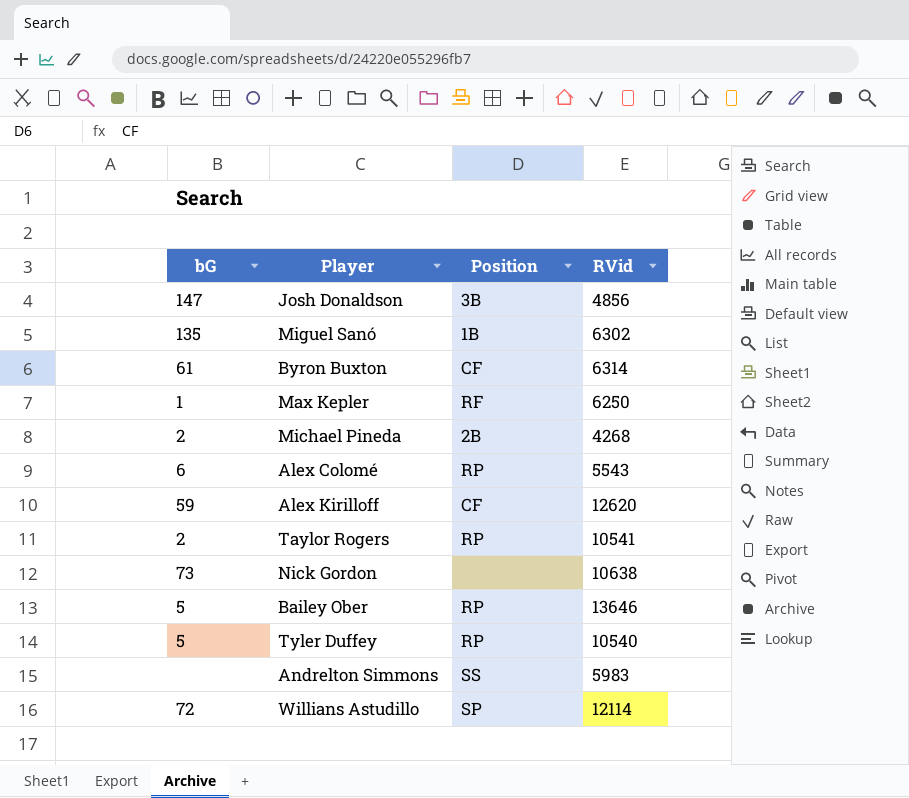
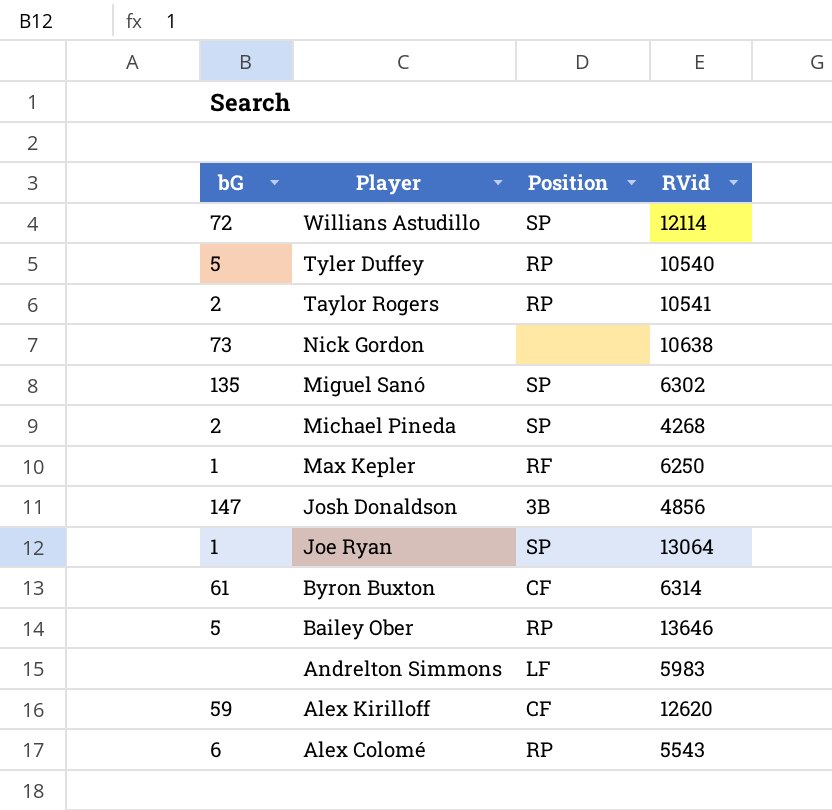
row order: none -> Player descending
Miguel Sanó | Position: 1B -> SP
Michael Pineda | Position: 2B -> SP
row Joe Ryan: none -> 1 | SP | 13064
Andrelton Simmons | Position: SS -> LF

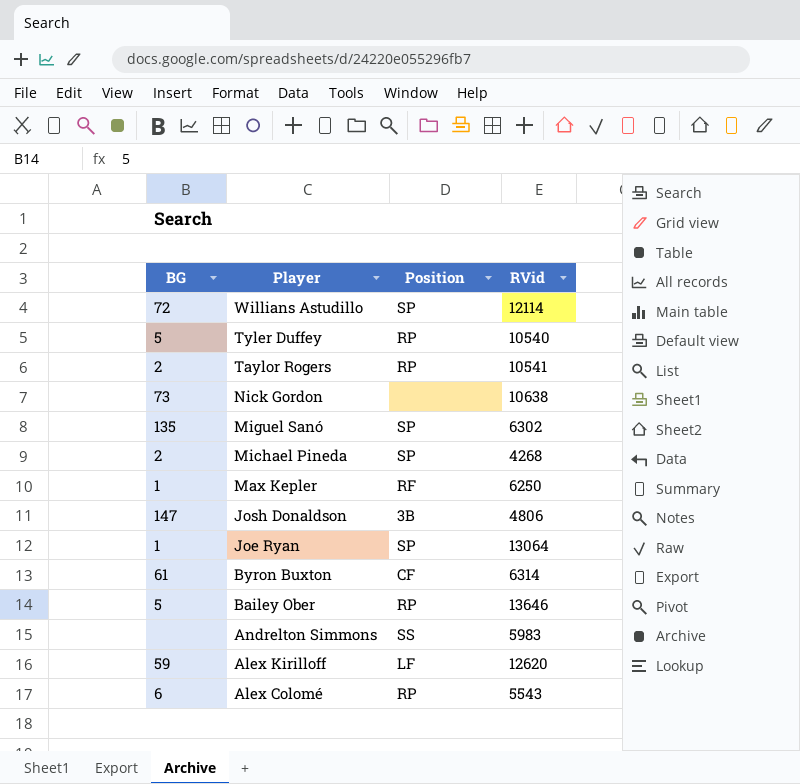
column name: bG -> BG
Josh Donaldson | RVid: 4856 -> 4806
Andrelton Simmons | Position: LF -> SS
Alex Kirilloff | Position: CF -> LF

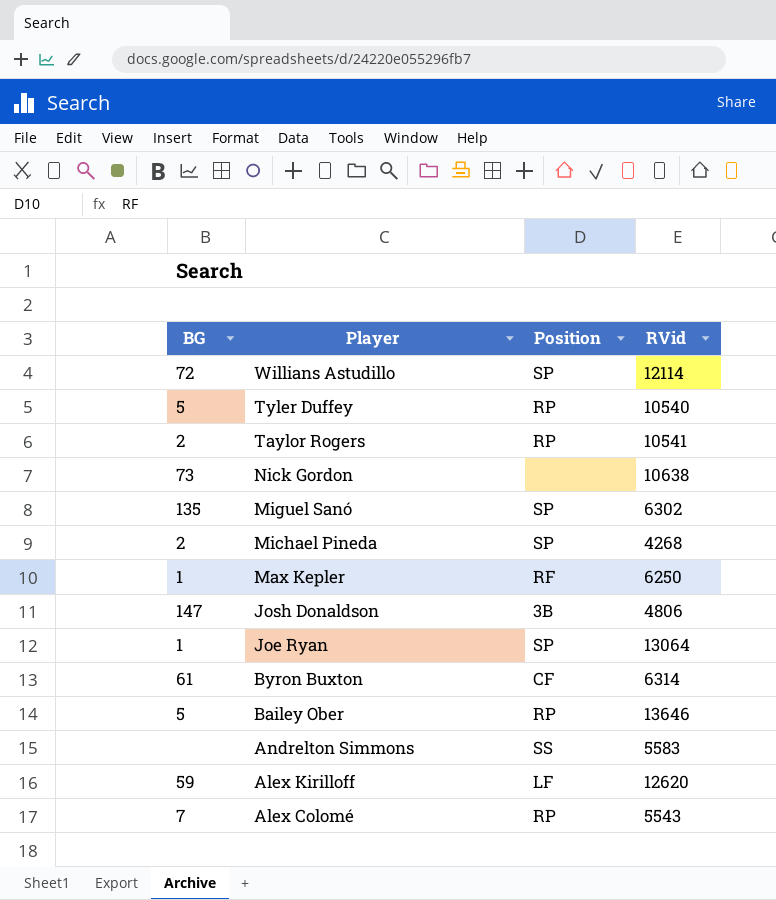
Andrelton Simmons | RVid: 5983 -> 5583
Alex Colomé | BG: 6 -> 7

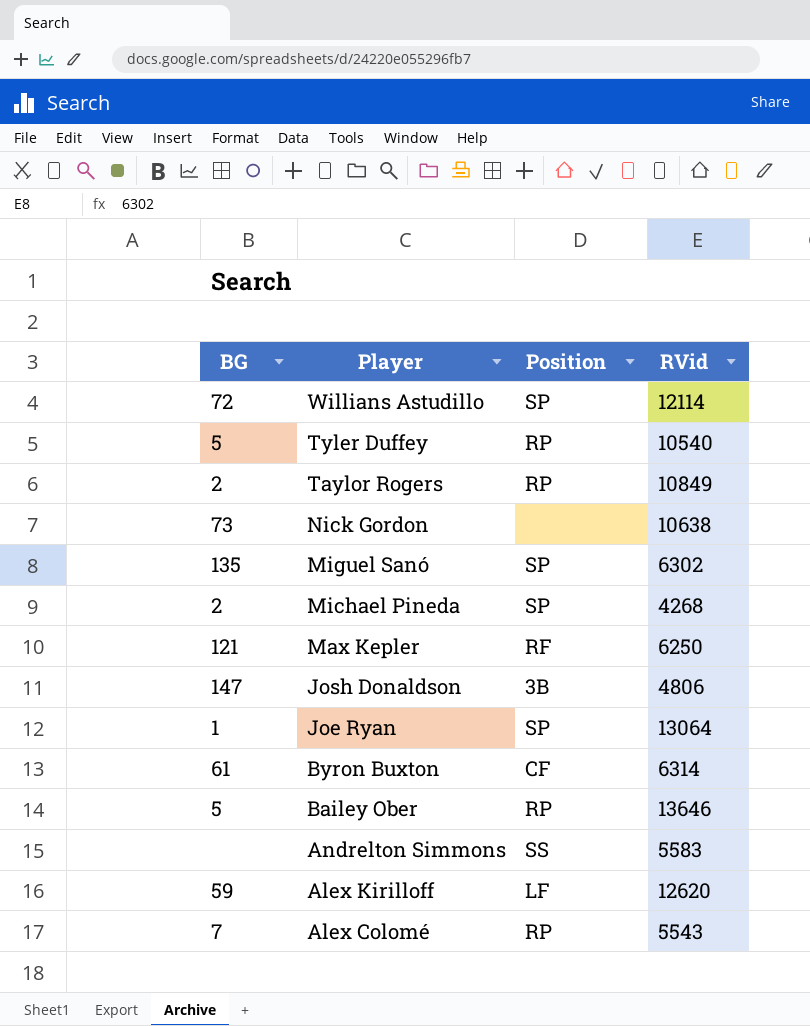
Taylor Rogers | RVid: 10541 -> 10849
Max Kepler | BG: 1 -> 121

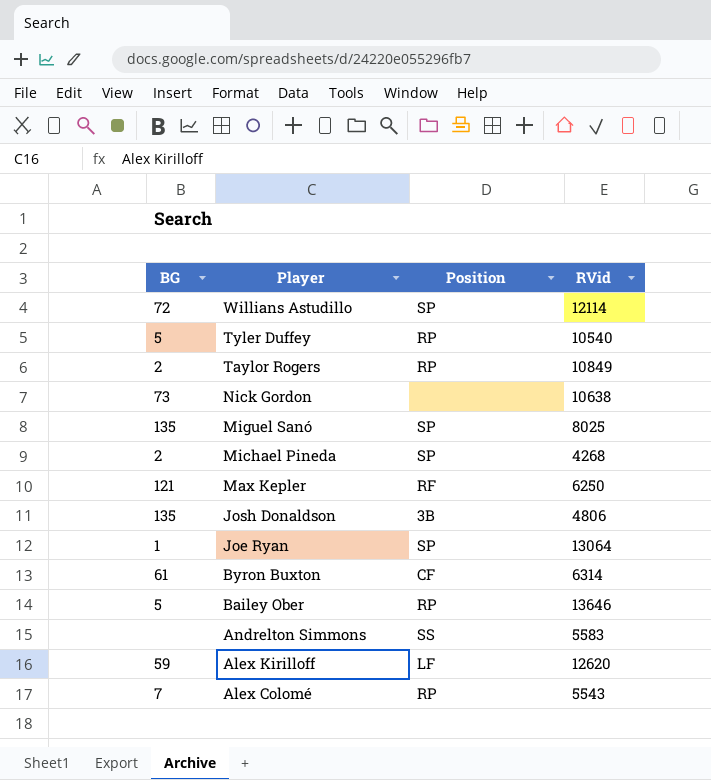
Miguel Sanó | RVid: 6302 -> 8025
Josh Donaldson | BG: 147 -> 135

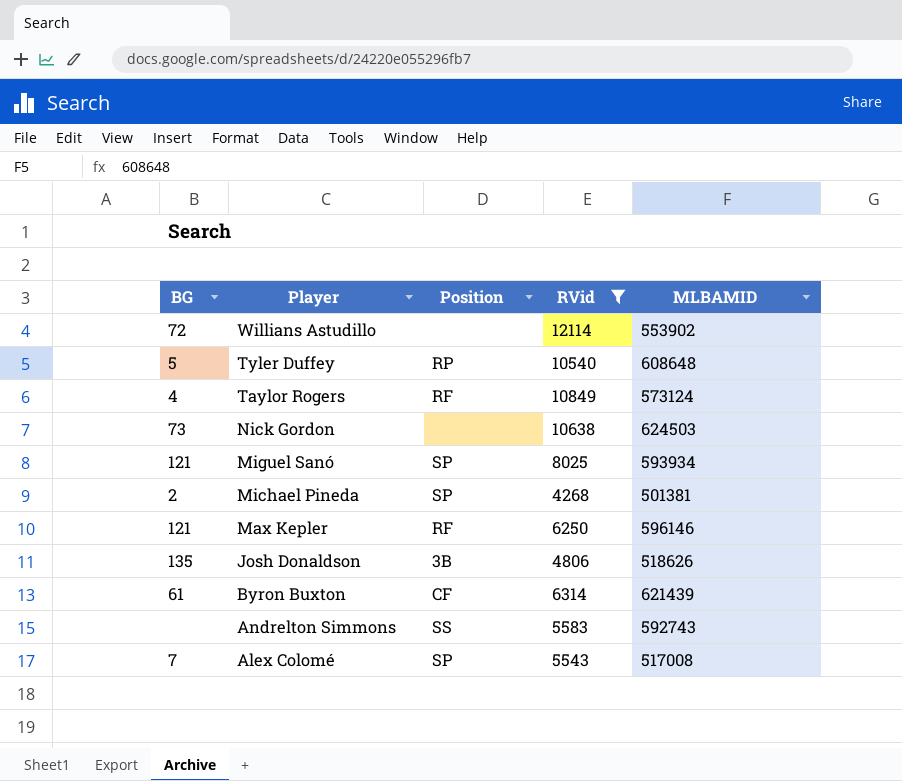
filter: none -> RVid <= 12114
column MLBAMID | position: none -> 5
Willians Astudillo | Position: SP -> none
Taylor Rogers | BG: 2 -> 4
Taylor Rogers | Position: RP -> RF
Miguel Sanó | BG: 135 -> 121
Alex Colomé | Position: RP -> SP

